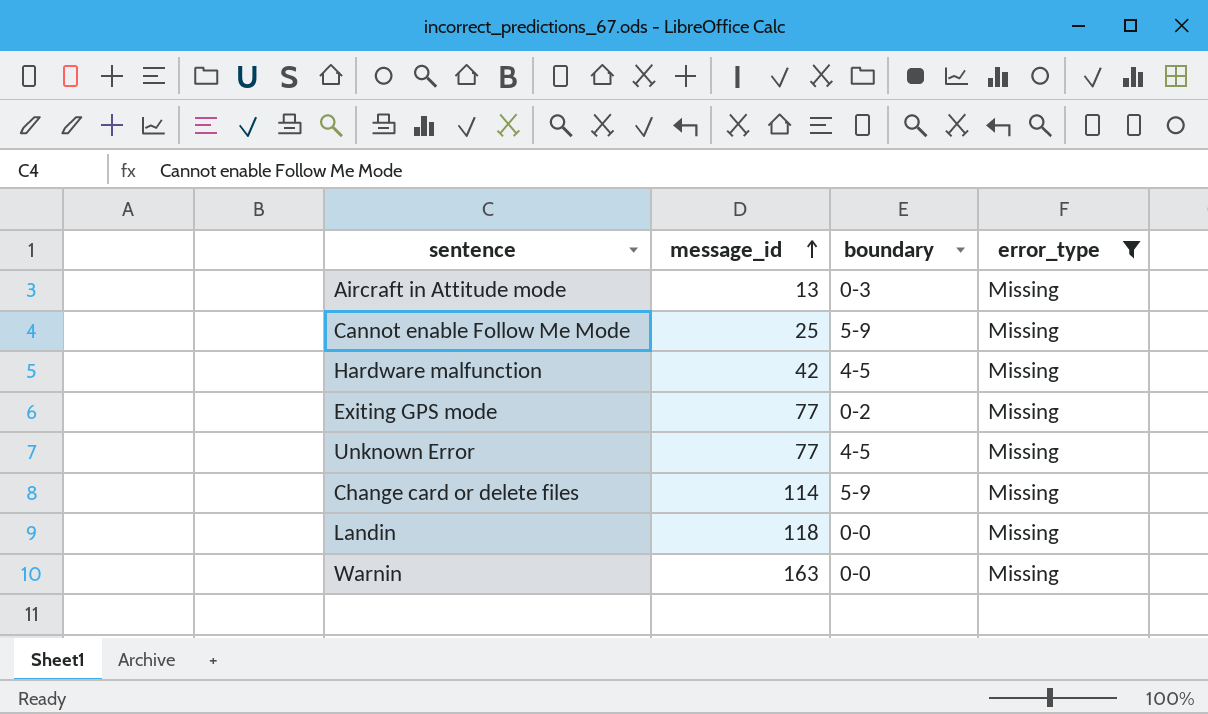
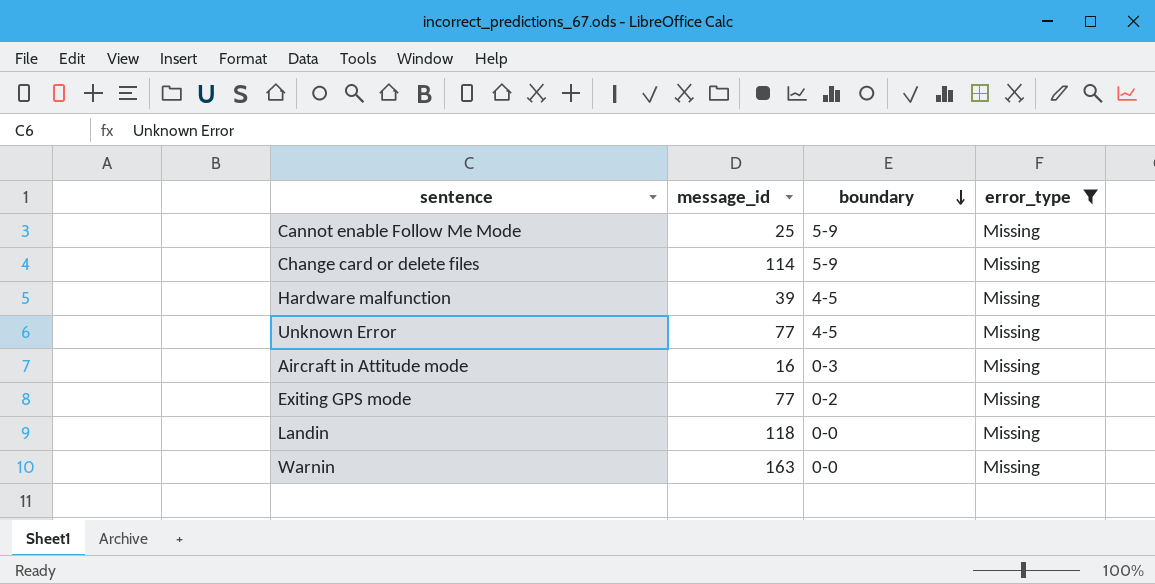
row order: message_id ascending -> boundary descending
Hardware malfunction | message_id: 42 -> 39
Aircraft in Attitude mode | message_id: 13 -> 16

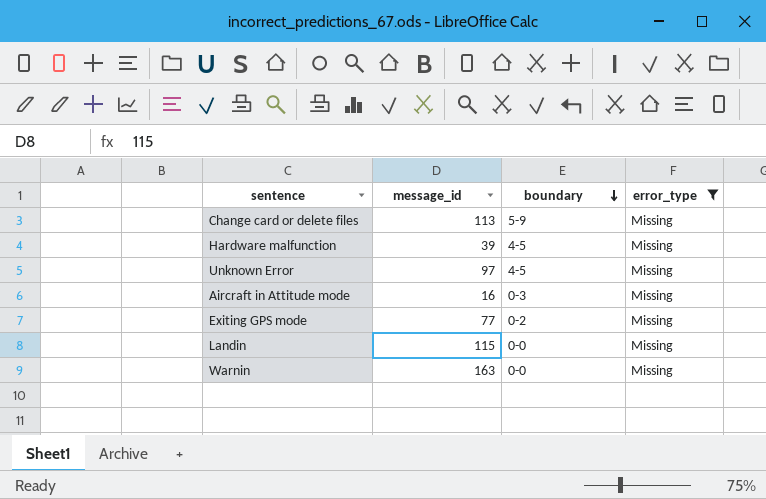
row Cannot enable Follow Me Mode: 25 | 5-9 | Missing -> none
Change card or delete files | message_id: 114 -> 113
Unknown Error | message_id: 77 -> 97
Landin | message_id: 118 -> 115

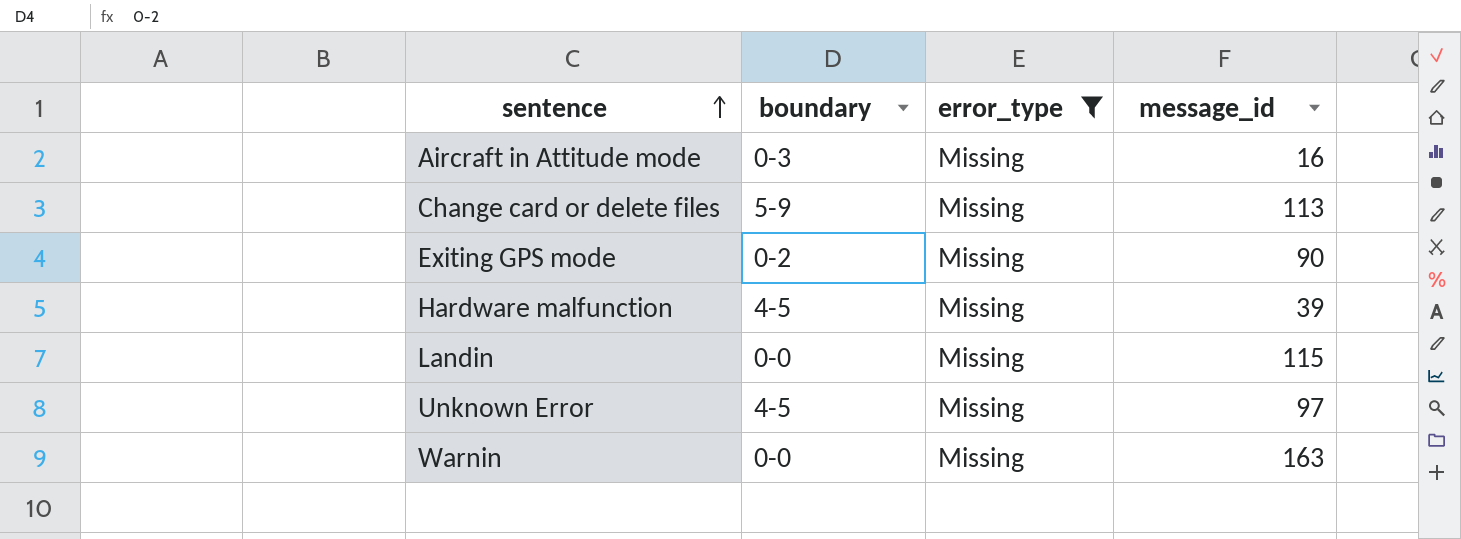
row order: boundary descending -> sentence ascending
column message_id | position: 2 -> 4
Exiting GPS mode | message_id: 77 -> 90

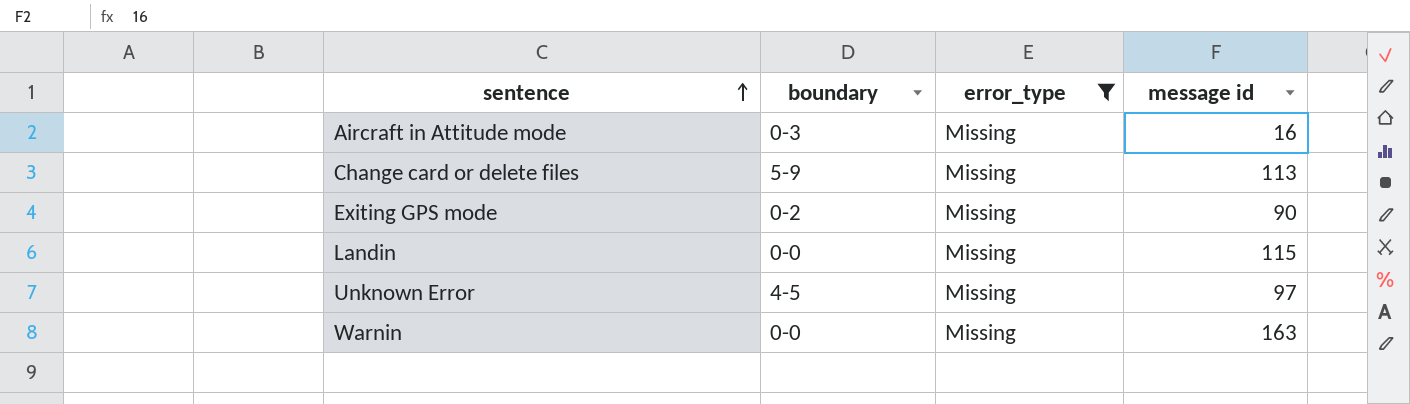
column name: message_id -> message id
row Hardware malfunction: 4-5 | Missing | 39 -> none

